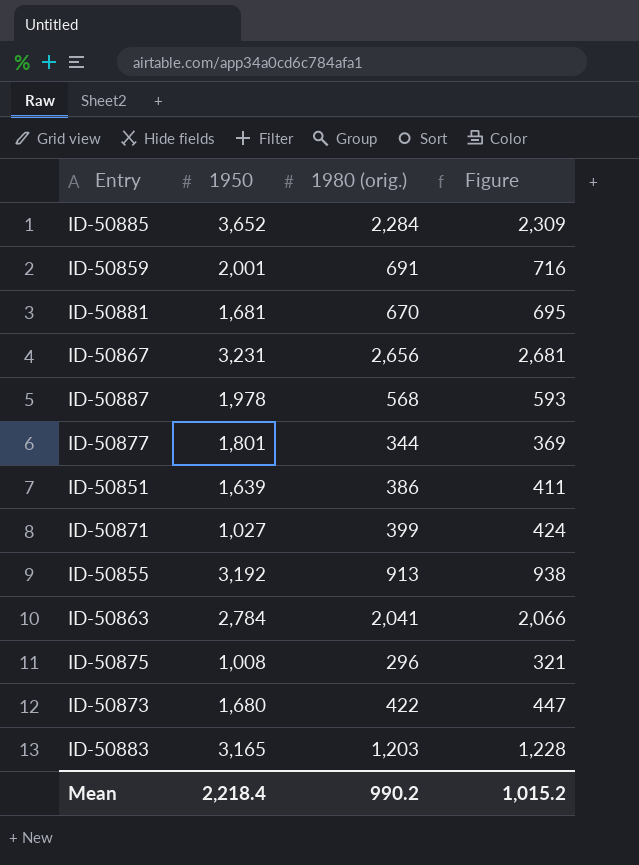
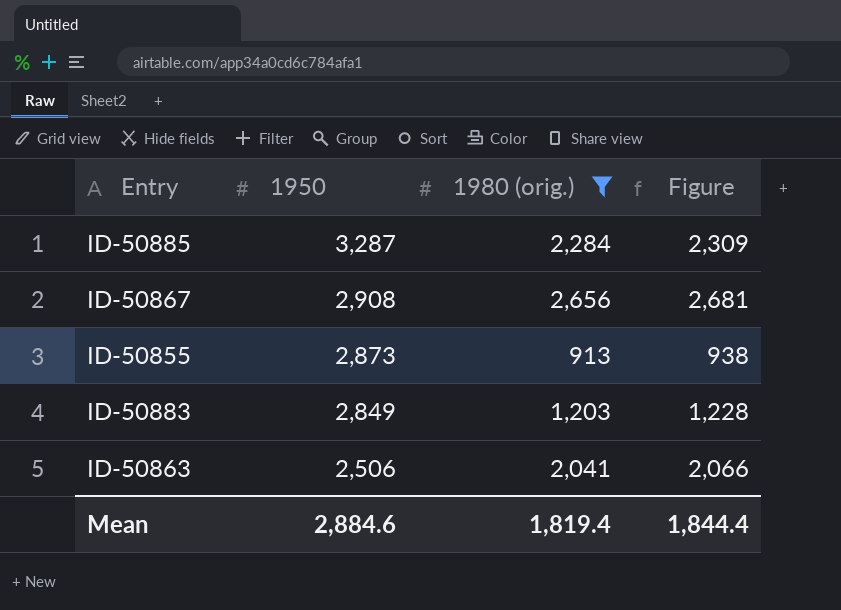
filter: none -> 1980 (orig.) >= 913
row order: none -> 1950 descending
ID-50885 | 1950: 3,652 -> 3,287
ID-50867 | 1950: 3,231 -> 2,908
ID-50855 | 1950: 3,192 -> 2,873
ID-50883 | 1950: 3,165 -> 2,849
ID-50863 | 1950: 2,784 -> 2,506
Mean | 1950: 2,218.4 -> 2,884.6
Mean | 1980 (orig.): 990.2 -> 1,819.4
Mean | Figure: 1,015.2 -> 1,844.4

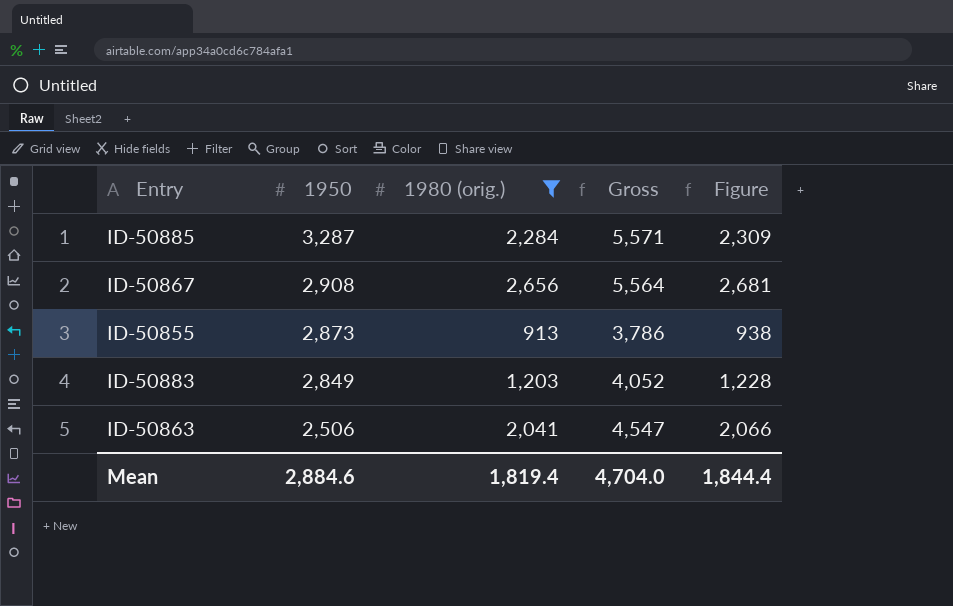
column Gross | formula: none -> [1950] + [1980 (orig.)]

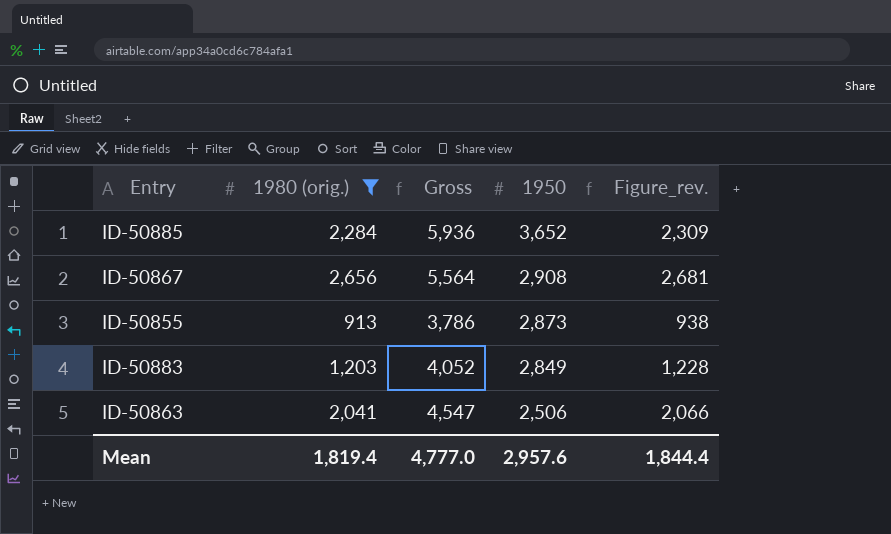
column 1950 | position: 2 -> 4
column name: Figure -> Figure_rev.
ID-50885 | Gross: 5,571 -> 5,936
ID-50885 | 1950: 3,287 -> 3,652
Mean | Gross: 4,704.0 -> 4,777.0
Mean | 1950: 2,884.6 -> 2,957.6

